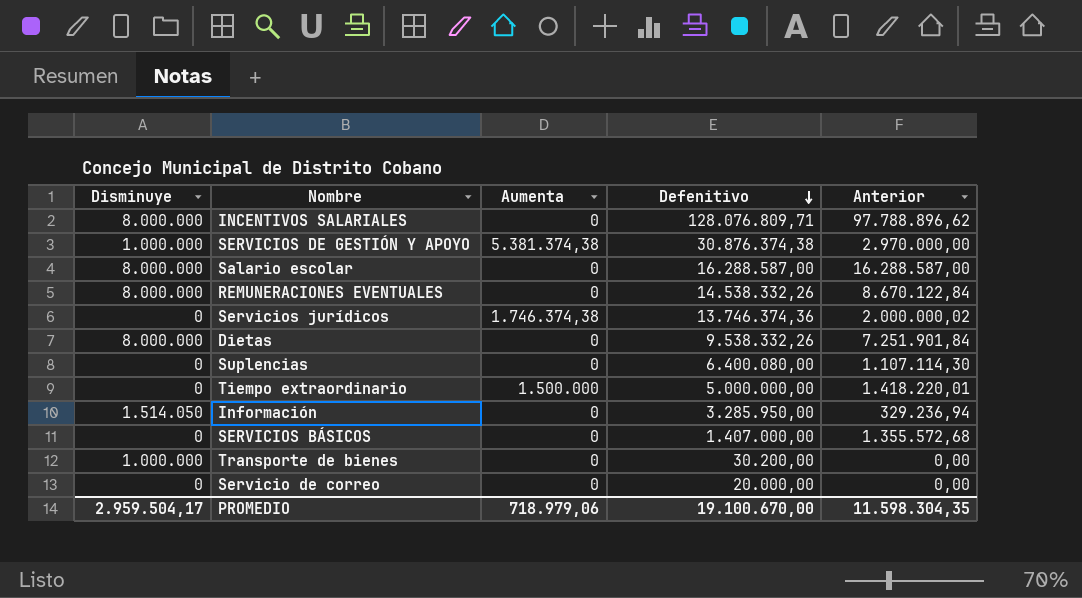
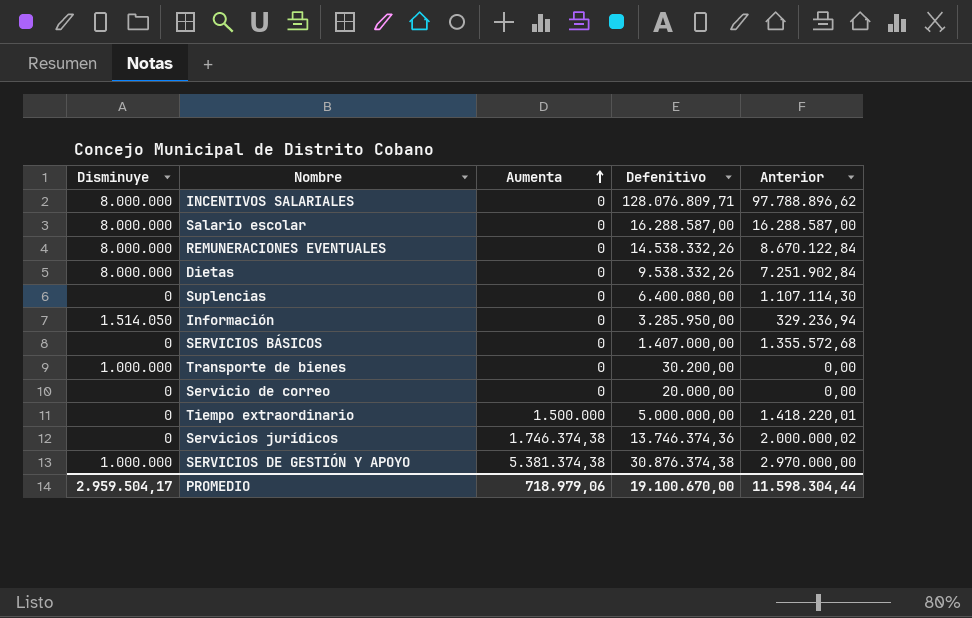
row order: Defenitivo descending -> Aumenta ascending
Dietas | Anterior: 7.251.901,84 -> 7.251.902,84
PROMEDIO | Anterior: 11.598.304,35 -> 11.598.304,44

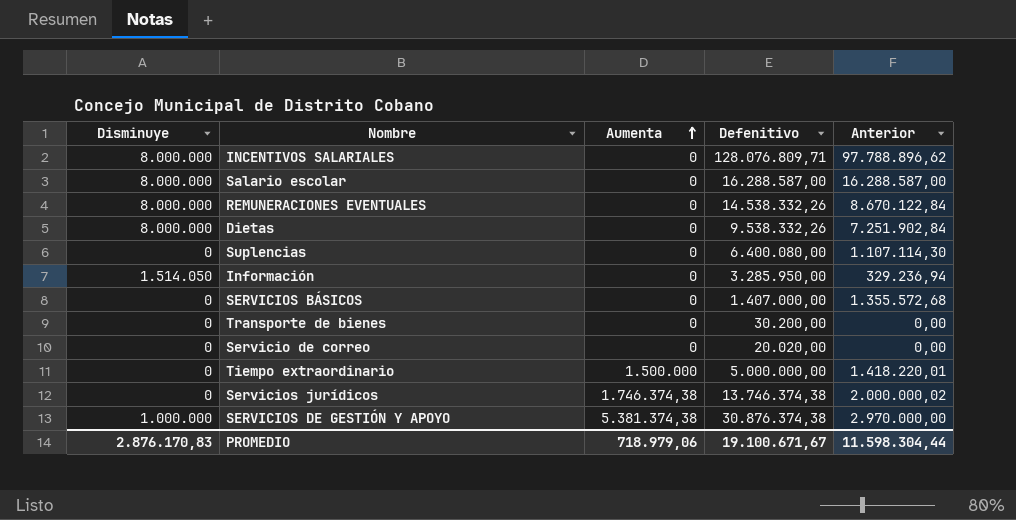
Transporte de bienes | Disminuye: 1.000.000 -> 0
Servicio de correo | Defenitivo: 20.000,00 -> 20.020,00
Servicios jurídicos | Defenitivo: 13.746.374,36 -> 13.746.374,38
PROMEDIO | Disminuye: 2.959.504,17 -> 2.876.170,83
PROMEDIO | Defenitivo: 19.100.670,00 -> 19.100.671,67

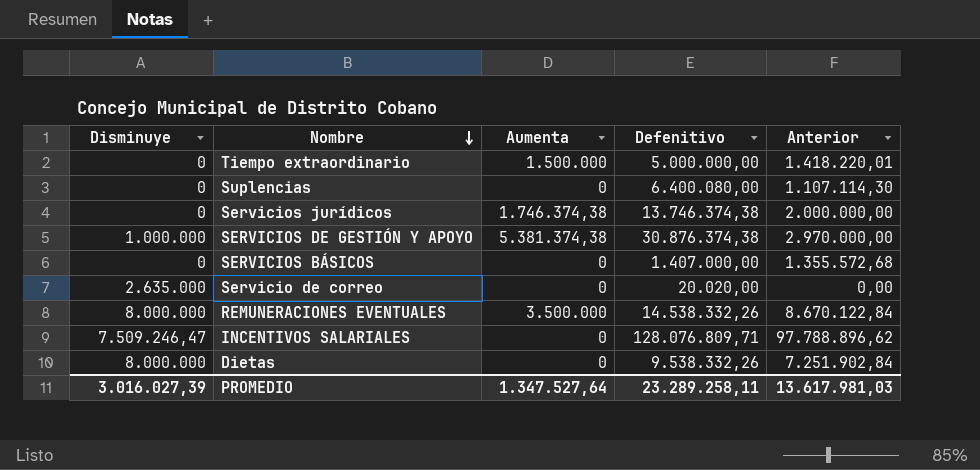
row order: Aumenta ascending -> Nombre descending
row Salario escolar: 8.000.000 | 0 | 16.288.587,00 | 16.288.587,00 -> none
row Información: 1.514.050 | 0 | 3.285.950,00 | 329.236,94 -> none
row Transporte de bienes: 0 | 0 | 30.200,00 | 0,00 -> none
Servicios jurídicos | Anterior: 2.000.000,02 -> 2.000.000,00
Servicio de correo | Disminuye: 0 -> 2.635.000
REMUNERACIONES EVENTUALES | Aumenta: 0 -> 3.500.000
INCENTIVOS SALARIALES | Disminuye: 8.000.000 -> 7.509.246,47
PROMEDIO | Disminuye: 2.876.170,83 -> 3.016.027,39
PROMEDIO | Aumenta: 718.979,06 -> 1.347.527,64
PROMEDIO | Defenitivo: 19.100.671,67 -> 23.289.258,11
PROMEDIO | Anterior: 11.598.304,44 -> 13.617.981,03

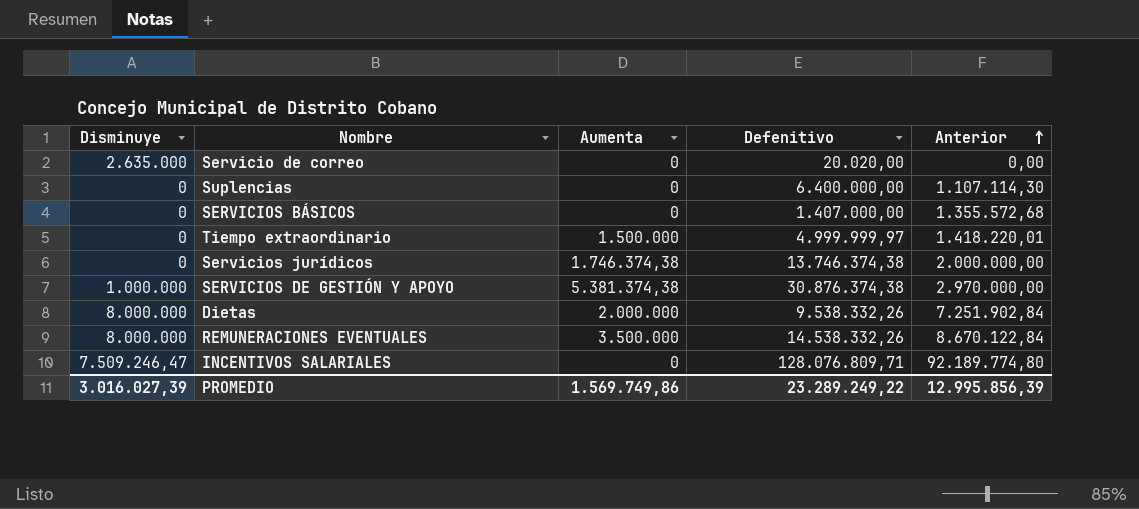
row order: Nombre descending -> Anterior ascending
Suplencias | Defenitivo: 6.400.080,00 -> 6.400.000,00
Tiempo extraordinario | Defenitivo: 5.000.000,00 -> 4.999.999,97
Dietas | Aumenta: 0 -> 2.000.000
INCENTIVOS SALARIALES | Anterior: 97.788.896,62 -> 92.189.774,80
PROMEDIO | Aumenta: 1.347.527,64 -> 1.569.749,86
PROMEDIO | Defenitivo: 23.289.258,11 -> 23.289.249,22
PROMEDIO | Anterior: 13.617.981,03 -> 12.995.856,39

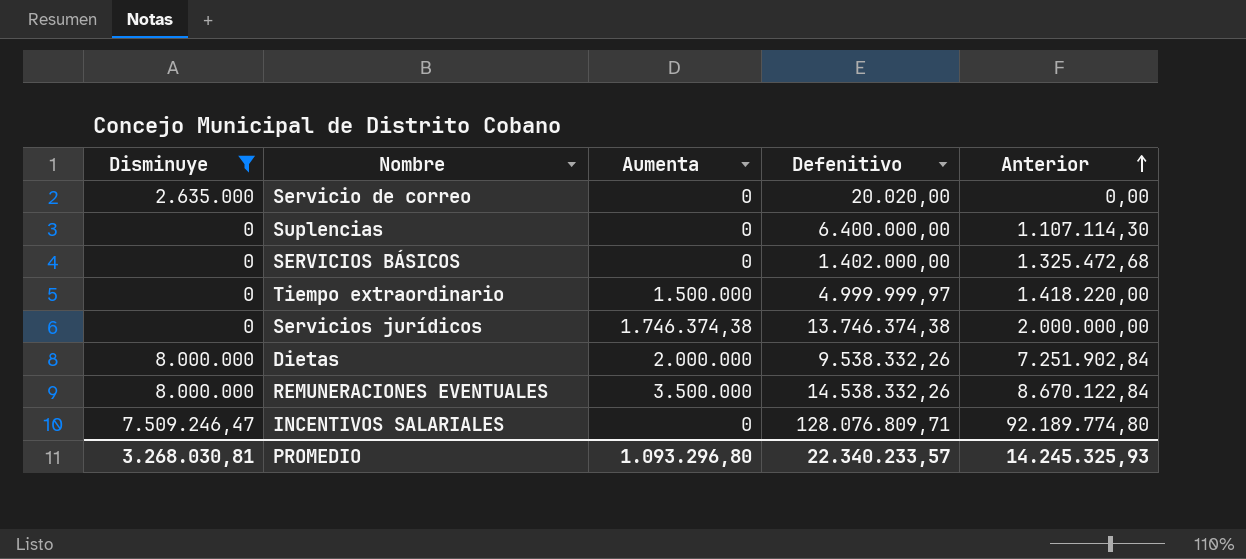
filter: none -> Disminuye != 1.000.000
SERVICIOS BÁSICOS | Defenitivo: 1.407.000,00 -> 1.402.000,00
SERVICIOS BÁSICOS | Anterior: 1.355.572,68 -> 1.325.472,68
Tiempo extraordinario | Anterior: 1.418.220,01 -> 1.418.220,00
PROMEDIO | Disminuye: 3.016.027,39 -> 3.268.030,81
PROMEDIO | Aumenta: 1.569.749,86 -> 1.093.296,80
PROMEDIO | Defenitivo: 23.289.249,22 -> 22.340.233,57
PROMEDIO | Anterior: 12.995.856,39 -> 14.245.325,93

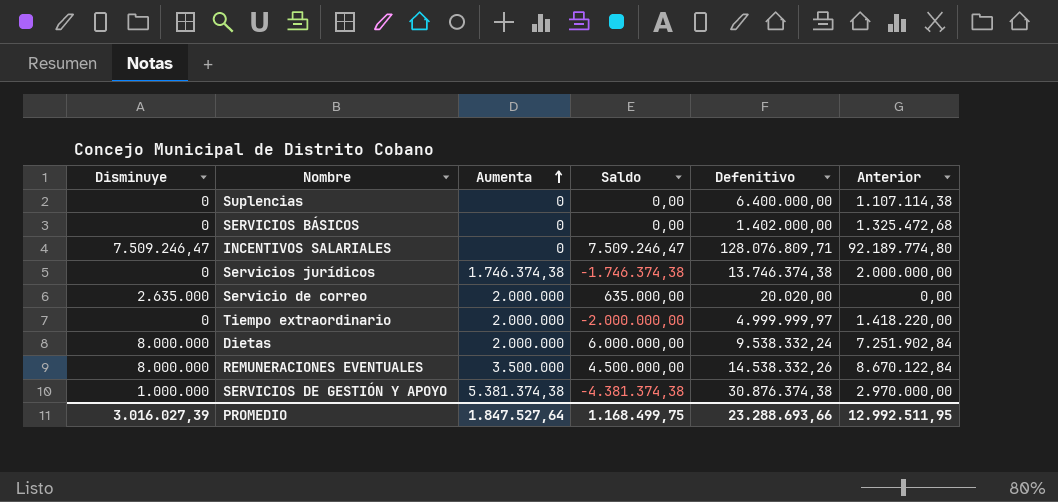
filter: Disminuye != 1.000.000 -> none
row order: Anterior ascending -> Aumenta ascending
column Saldo | formula: none -> [Disminuye] - [Aumenta]
Suplencias | Anterior: 1.107.114,30 -> 1.107.114,38
Servicio de correo | Aumenta: 0 -> 2.000.000
Tiempo extraordinario | Aumenta: 1.500.000 -> 2.000.000
Dietas | Defenitivo: 9.538.332,26 -> 9.538.332,24
PROMEDIO | Disminuye: 3.268.030,81 -> 3.016.027,39
PROMEDIO | Aumenta: 1.093.296,80 -> 1.847.527,64
PROMEDIO | Defenitivo: 22.340.233,57 -> 23.288.693,66
PROMEDIO | Anterior: 14.245.325,93 -> 12.992.511,95

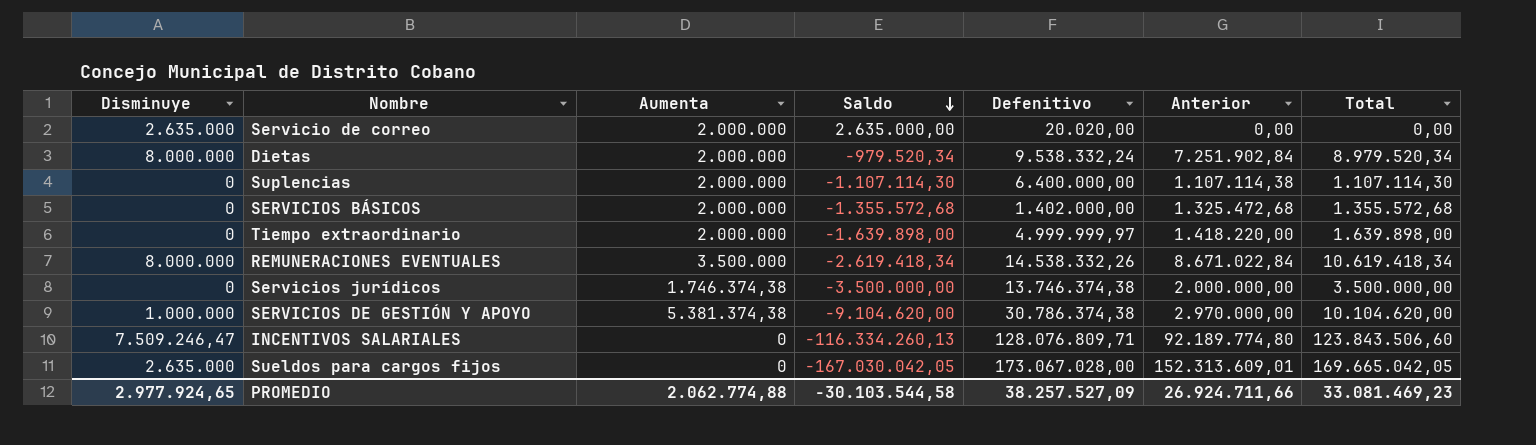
row order: Aumenta ascending -> Saldo descending
column Saldo | formula: [Disminuye] - [Aumenta] -> [Disminuye] - [Total]
column Total | position: none -> 7
Suplencias | Aumenta: 0 -> 2.000.000
SERVICIOS BÁSICOS | Aumenta: 0 -> 2.000.000
REMUNERACIONES EVENTUALES | Anterior: 8.670.122,84 -> 8.671.022,84
SERVICIOS DE GESTIÓN Y APOYO | Defenitivo: 30.876.374,38 -> 30.786.374,38
row Sueldos para cargos fijos: none -> 2.635.000 | 0 | -167.030.042,05 | 173.067.028,00 | 152.313.609,01 | 169.665.042,05
PROMEDIO | Disminuye: 3.016.027,39 -> 2.977.924,65
PROMEDIO | Aumenta: 1.847.527,64 -> 2.062.774,88
PROMEDIO | Saldo: 1.168.499,75 -> -30.103.544,58
PROMEDIO | Defenitivo: 23.288.693,66 -> 38.257.527,09
PROMEDIO | Anterior: 12.992.511,95 -> 26.924.711,66

